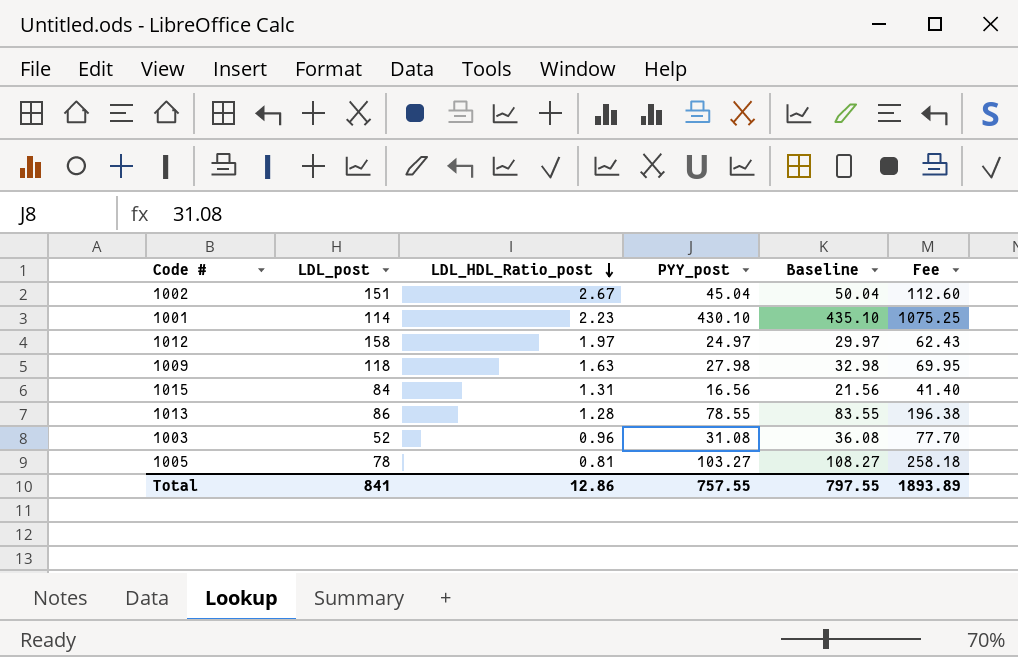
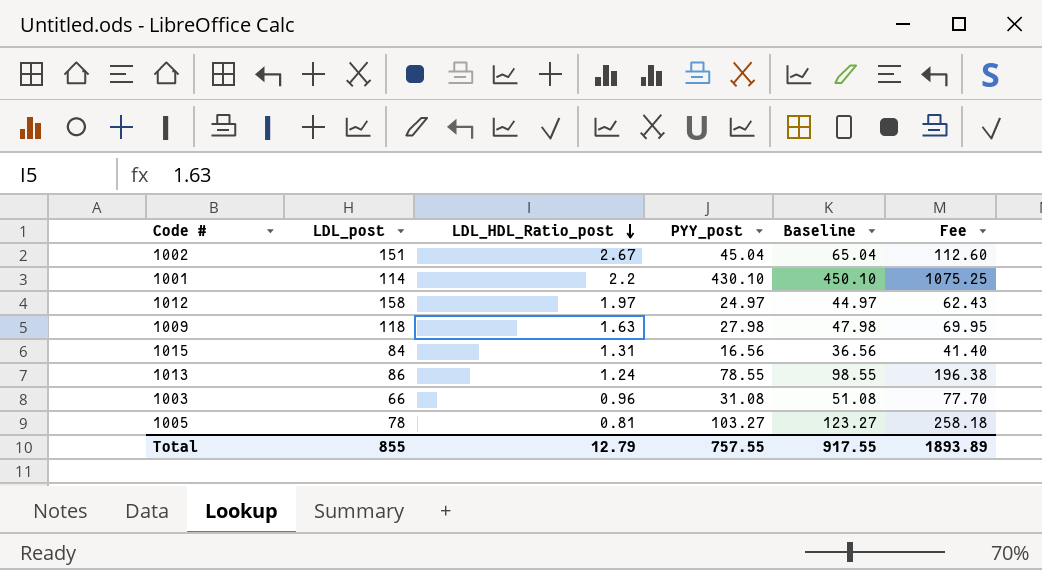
column Baseline | formula: [PYY_post] + 5 -> [PYY_post] + 20
1001 | LDL_HDL_Ratio_post: 2.23 -> 2.2
1013 | LDL_HDL_Ratio_post: 1.28 -> 1.24
1003 | LDL_post: 52 -> 66
Total | LDL_post: 841 -> 855
Total | LDL_HDL_Ratio_post: 12.86 -> 12.79
Total | Baseline: 797.55 -> 917.55

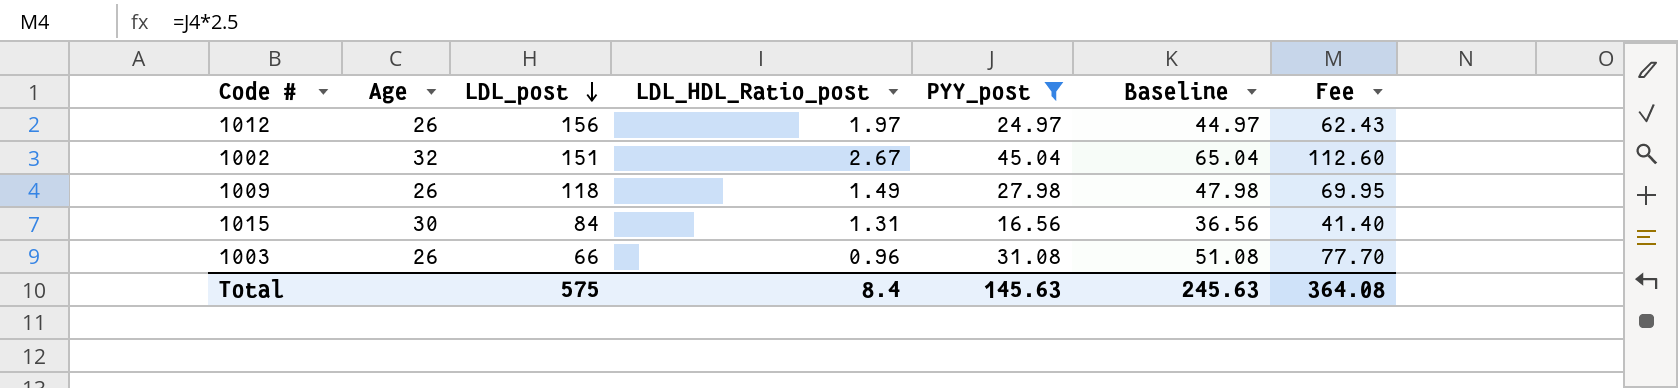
filter: none -> PYY_post <= 45.04
row order: LDL_HDL_Ratio_post descending -> LDL_post descending
column Age | position: none -> 2
1012 | LDL_post: 158 -> 156
1009 | LDL_HDL_Ratio_post: 1.63 -> 1.49
Total | LDL_post: 855 -> 575
Total | LDL_HDL_Ratio_post: 12.79 -> 8.4
Total | PYY_post: 757.55 -> 145.63
Total | Baseline: 917.55 -> 245.63
Total | Fee: 1893.89 -> 364.08

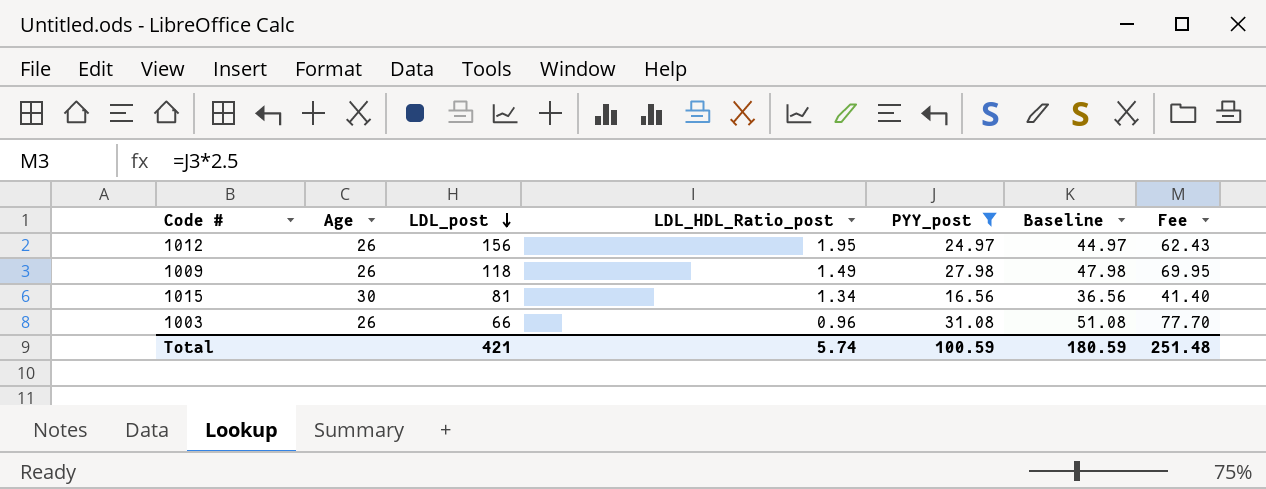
row 1002: 32 | 151 | 2.67 | 45.04 | 65.04 | 112.60 -> none
1012 | LDL_HDL_Ratio_post: 1.97 -> 1.95
1015 | LDL_post: 84 -> 81
1015 | LDL_HDL_Ratio_post: 1.31 -> 1.34
Total | LDL_post: 575 -> 421
Total | LDL_HDL_Ratio_post: 8.4 -> 5.74
Total | PYY_post: 145.63 -> 100.59
Total | Baseline: 245.63 -> 180.59
Total | Fee: 364.08 -> 251.48

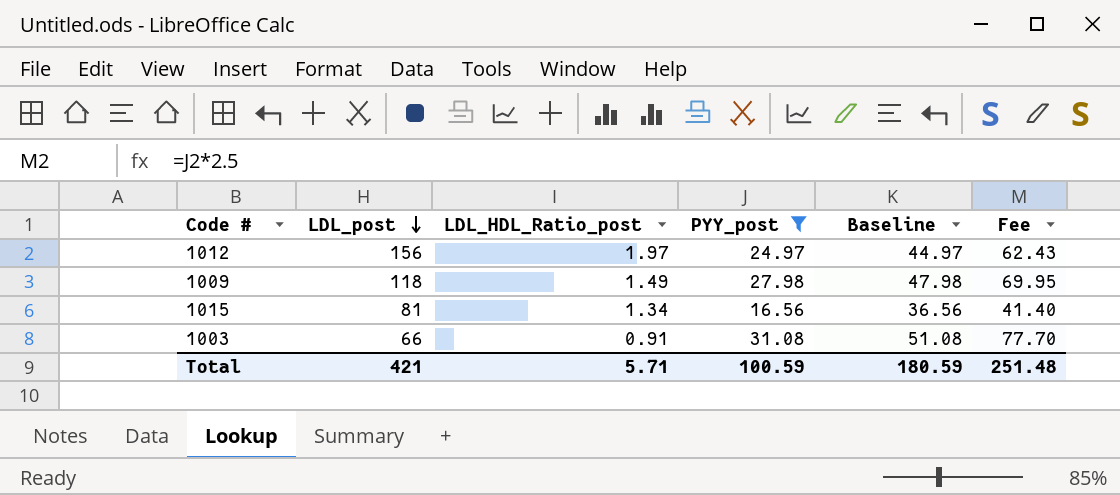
column Age | position: 2 -> none
1012 | LDL_HDL_Ratio_post: 1.95 -> 1.97
1003 | LDL_HDL_Ratio_post: 0.96 -> 0.91
Total | LDL_HDL_Ratio_post: 5.74 -> 5.71

